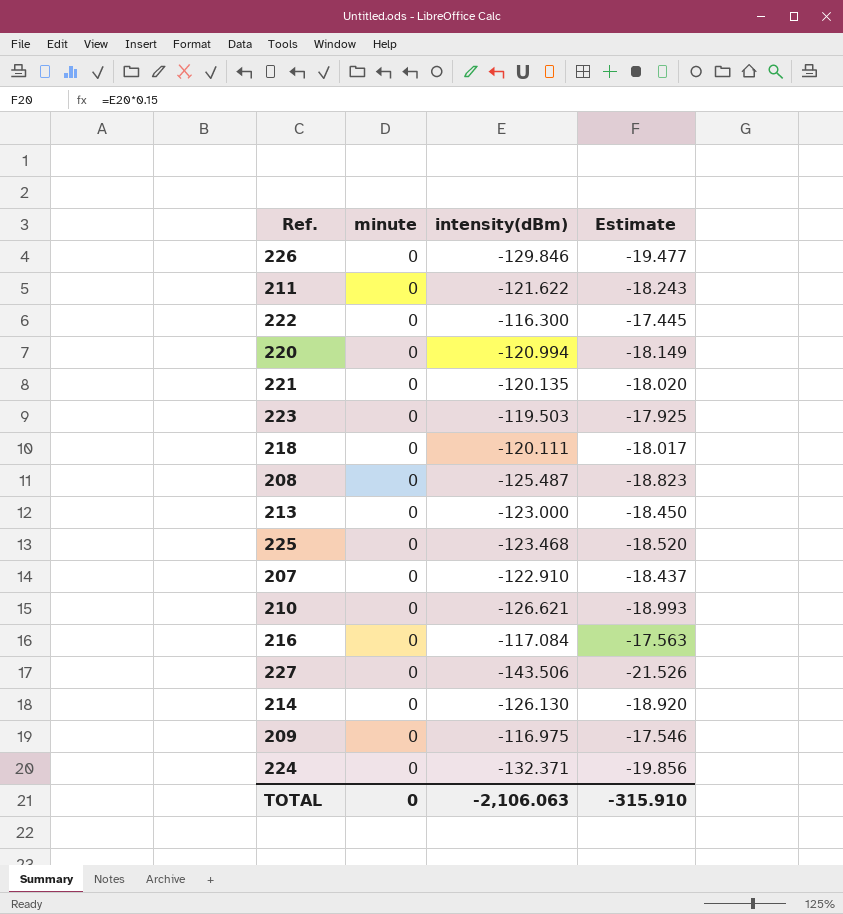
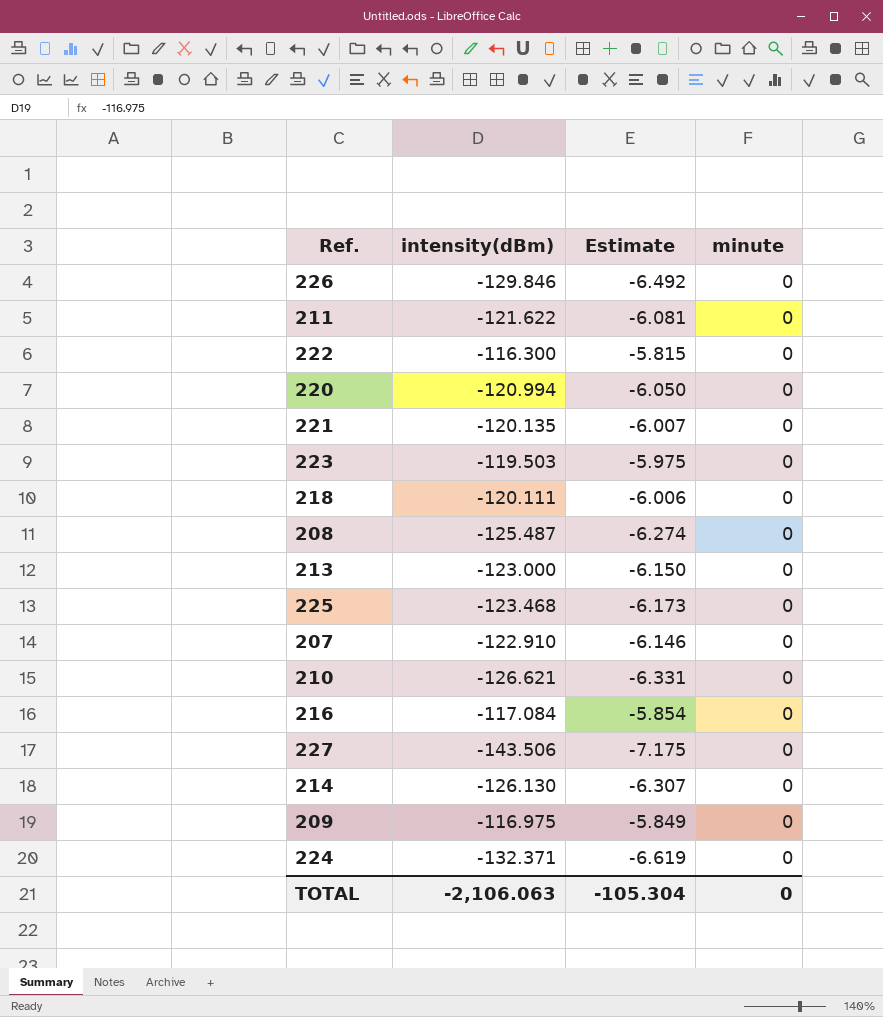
column Estimate | formula: [intensity(dBm)] * 0.15 -> [intensity(dBm)] * 0.05
column minute | position: 2 -> 4
TOTAL | Estimate: -315.910 -> -105.304

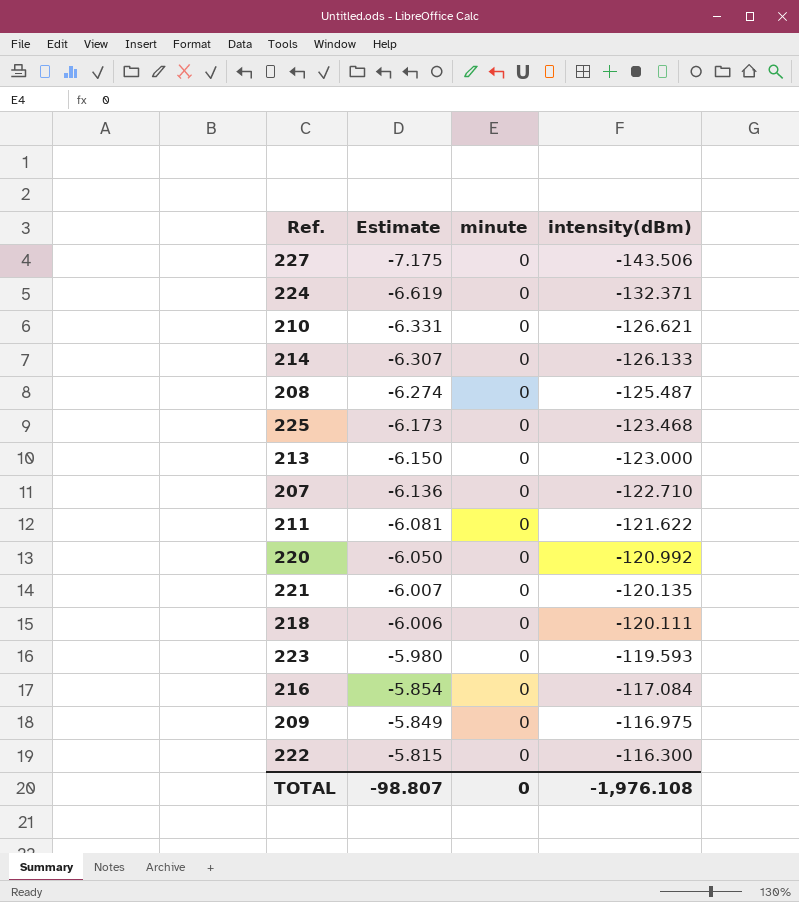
row order: none -> Estimate ascending
column intensity(dBm) | position: 2 -> 4
row 226: -129.846 | -6.492 | 0 -> none
214 | intensity(dBm): -126.130 -> -126.133
207 | Estimate: -6.146 -> -6.136
207 | intensity(dBm): -122.910 -> -122.710
220 | intensity(dBm): -120.994 -> -120.992
223 | Estimate: -5.975 -> -5.980
223 | intensity(dBm): -119.503 -> -119.593
TOTAL | Estimate: -105.304 -> -98.807
TOTAL | intensity(dBm): -2,106.063 -> -1,976.108

